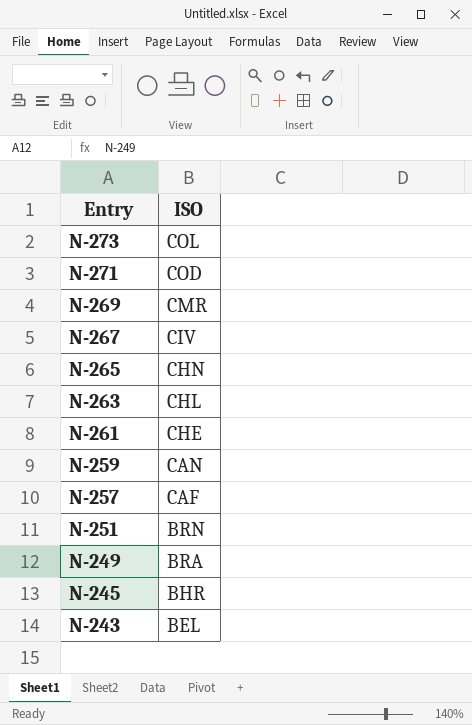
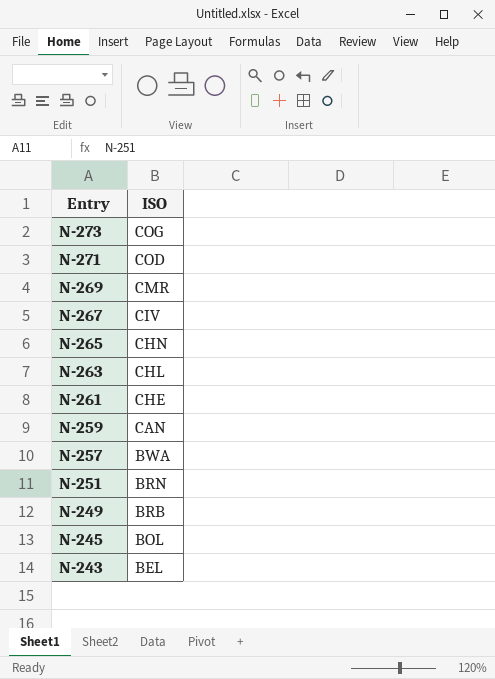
N-273 | ISO: COL -> COG
N-257 | ISO: CAF -> BWA
N-249 | ISO: BRA -> BRB
N-245 | ISO: BHR -> BOL

